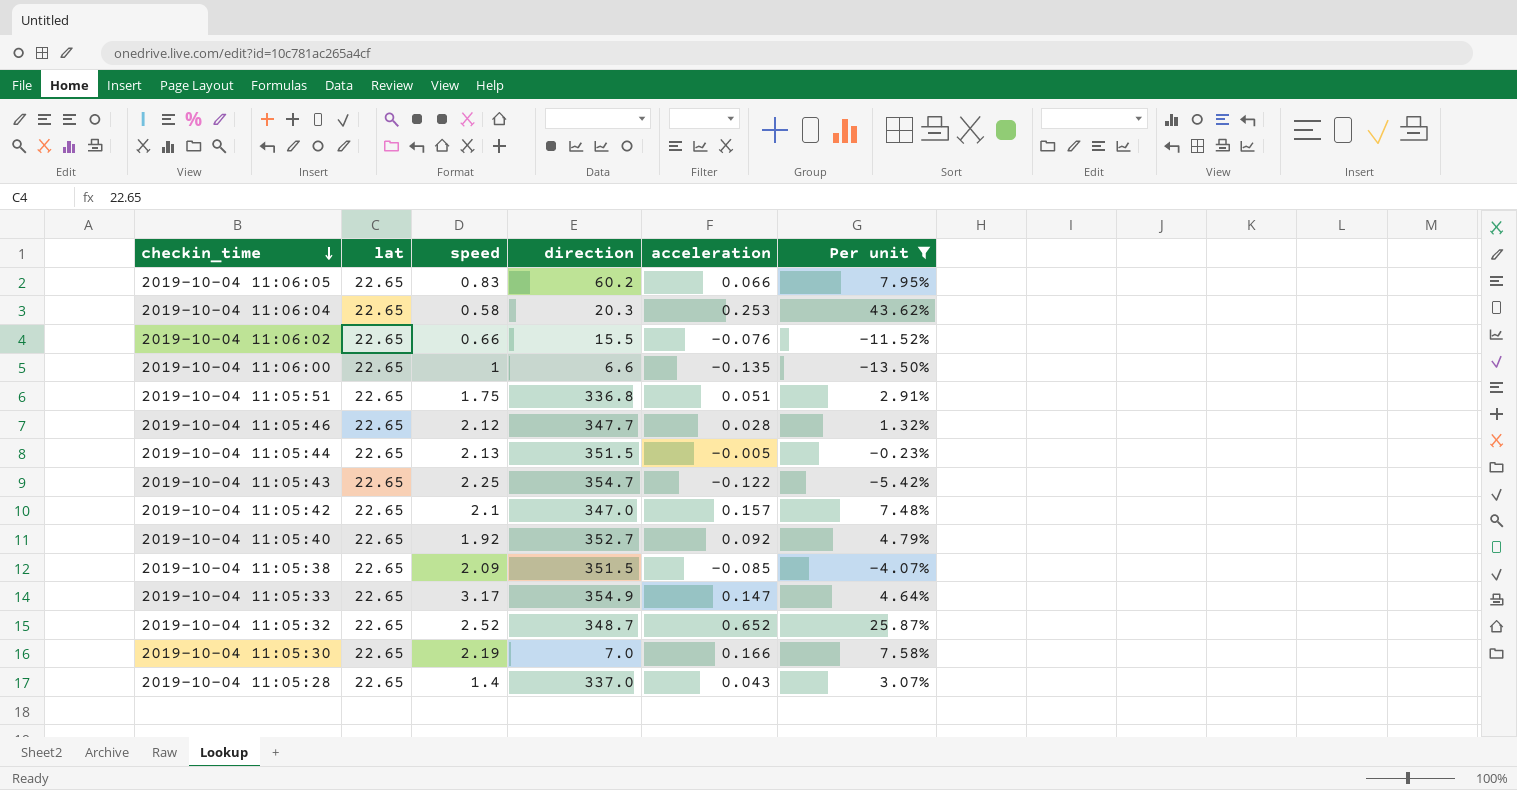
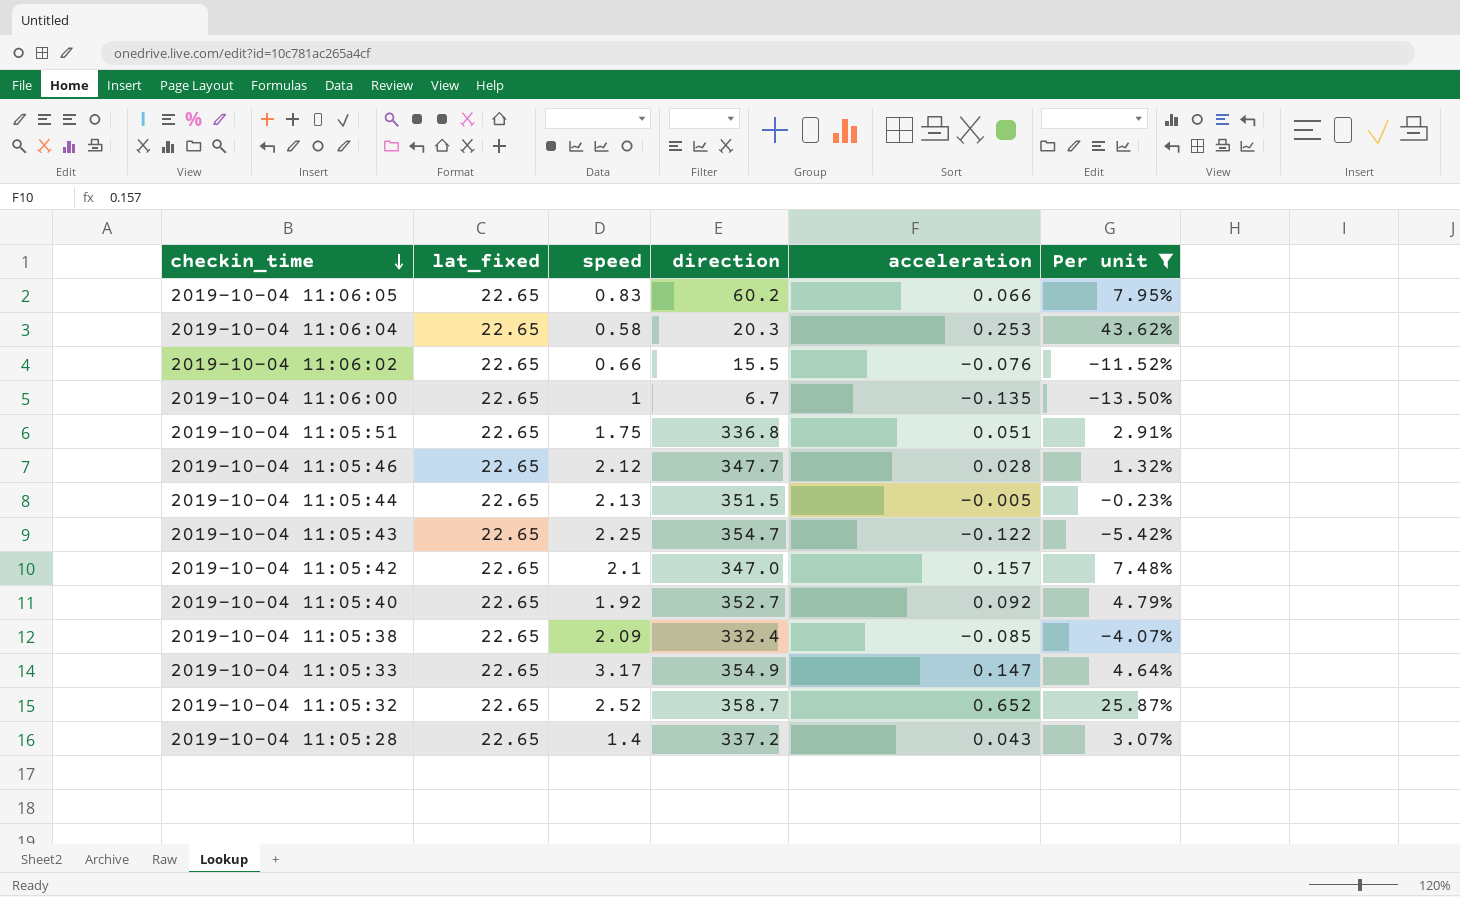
column name: lat -> lat_fixed
row 2019-10-04 11:05:30: 22.65 | 2.19 | 7.0 | 0.166 | 7.58% -> none
2019-10-04 11:06:00 | direction: 6.6 -> 6.7
2019-10-04 11:05:38 | direction: 351.5 -> 332.4
2019-10-04 11:05:32 | direction: 348.7 -> 358.7
2019-10-04 11:05:28 | direction: 337.0 -> 337.2

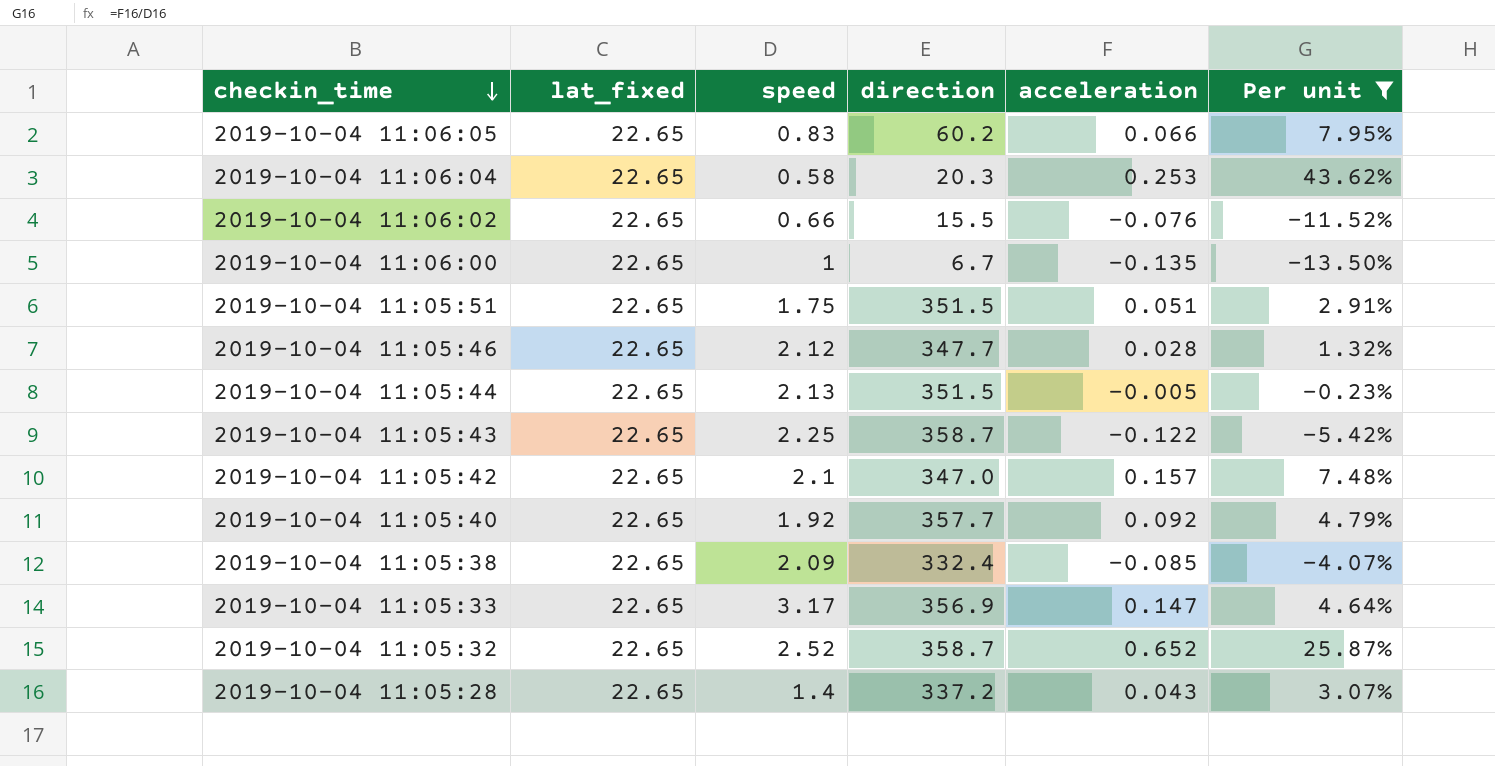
2019-10-04 11:05:51 | direction: 336.8 -> 351.5
2019-10-04 11:05:43 | direction: 354.7 -> 358.7
2019-10-04 11:05:40 | direction: 352.7 -> 357.7
2019-10-04 11:05:33 | direction: 354.9 -> 356.9

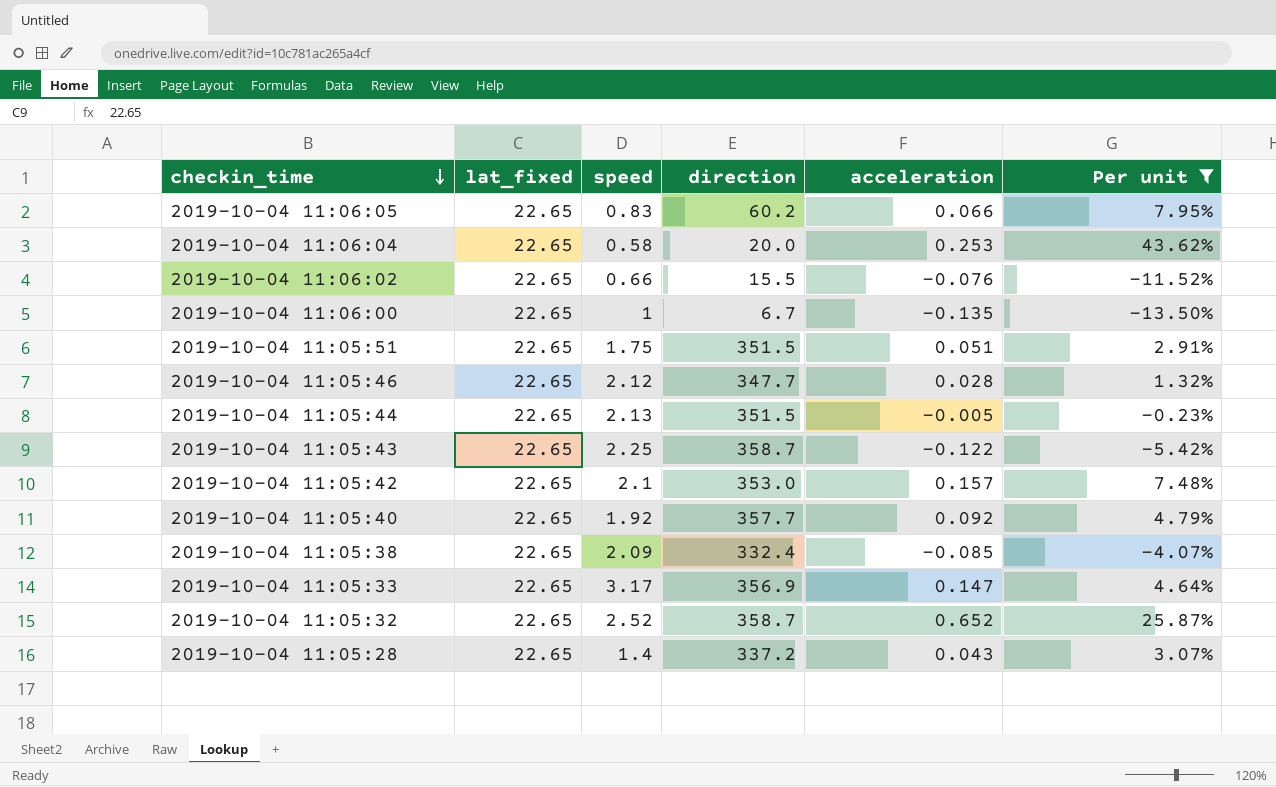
2019-10-04 11:06:04 | direction: 20.3 -> 20.0
2019-10-04 11:05:42 | direction: 347.0 -> 353.0

